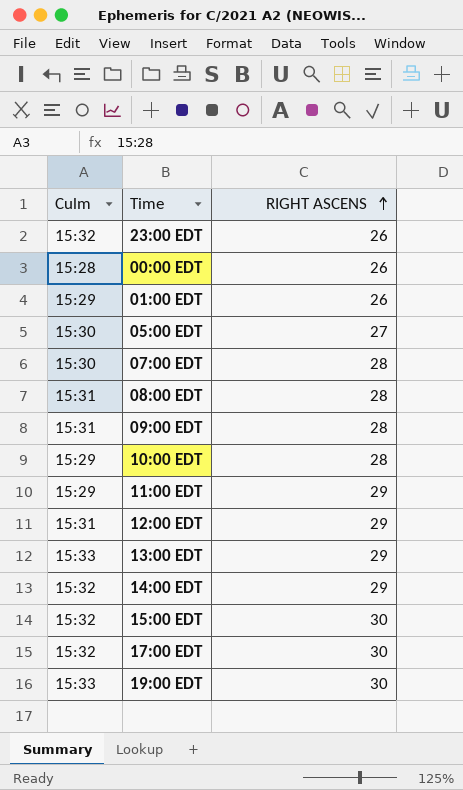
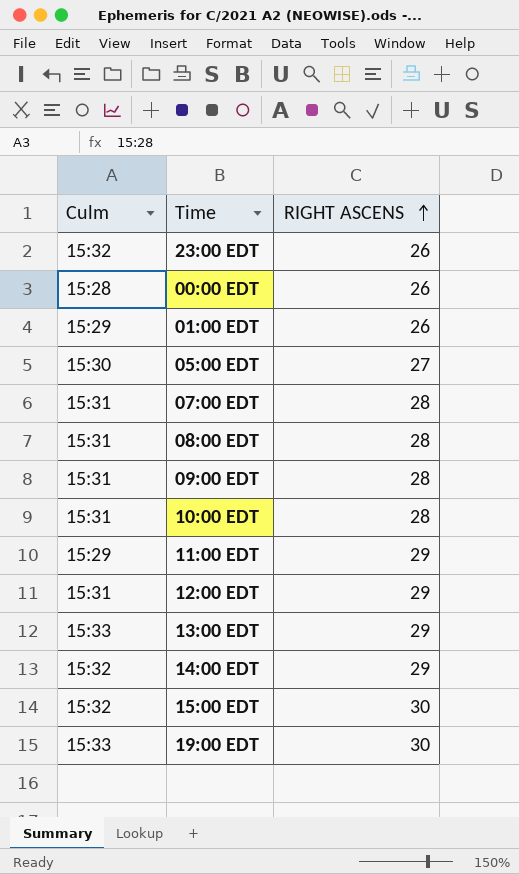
row 17:00 EDT: 15:32 | 30 -> none
07:00 EDT | Culm: 15:30 -> 15:31
10:00 EDT | Culm: 15:29 -> 15:31

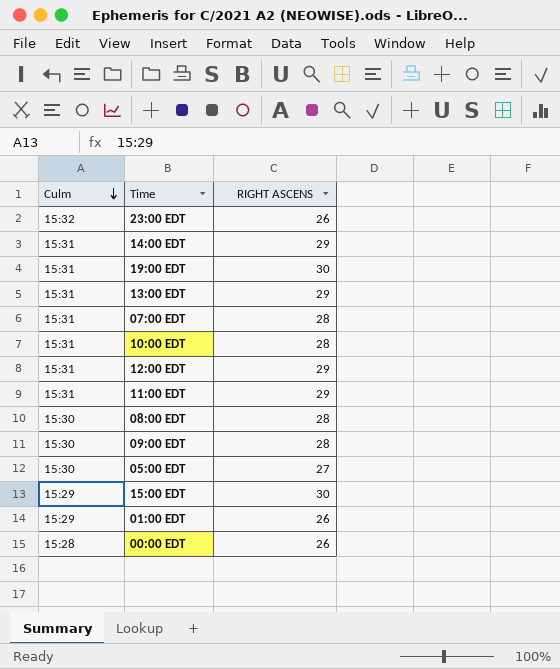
row order: RIGHT ASCENS ascending -> Culm descending
14:00 EDT | Culm: 15:32 -> 15:31
19:00 EDT | Culm: 15:33 -> 15:31
13:00 EDT | Culm: 15:33 -> 15:31
11:00 EDT | Culm: 15:29 -> 15:31
08:00 EDT | Culm: 15:31 -> 15:30
09:00 EDT | Culm: 15:31 -> 15:30
15:00 EDT | Culm: 15:32 -> 15:29

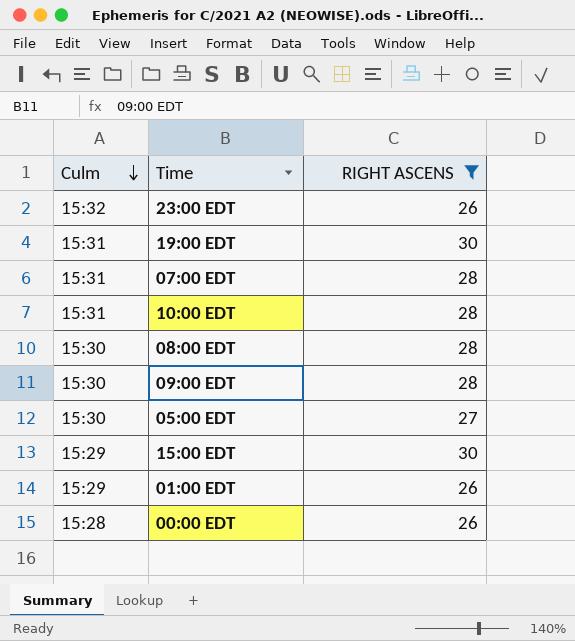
filter: none -> RIGHT ASCENS != 29

